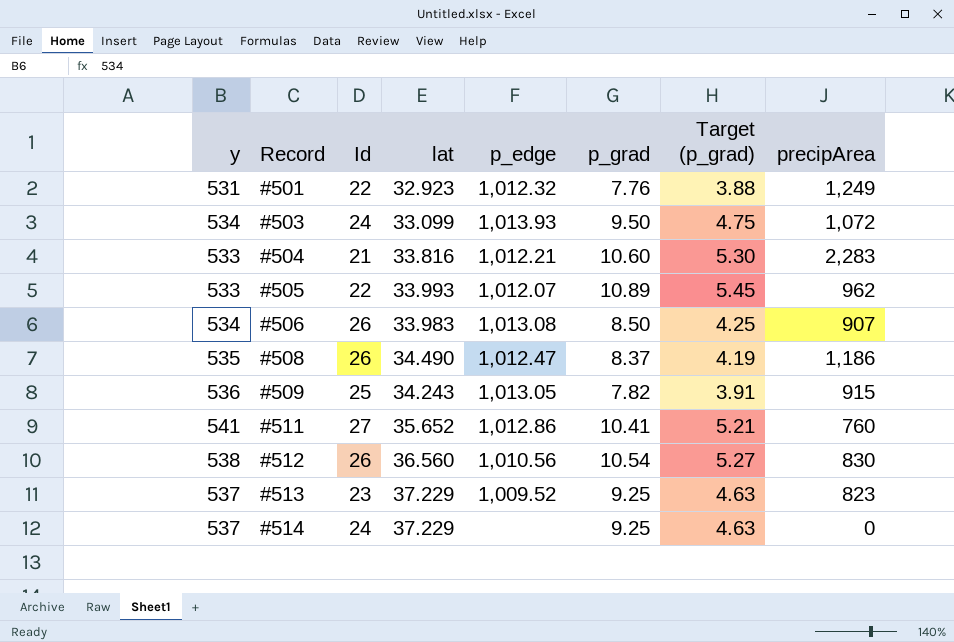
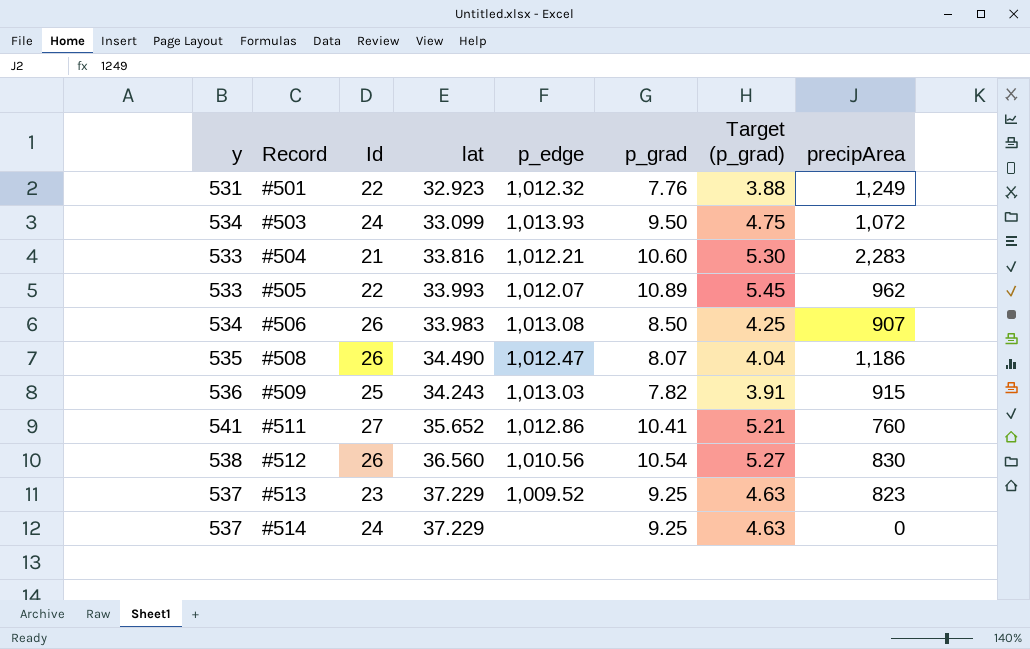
#508 | p_grad: 8.37 -> 8.07
#508 | Target (p_grad): 4.19 -> 4.04
#509 | p_edge: 1,013.05 -> 1,013.03

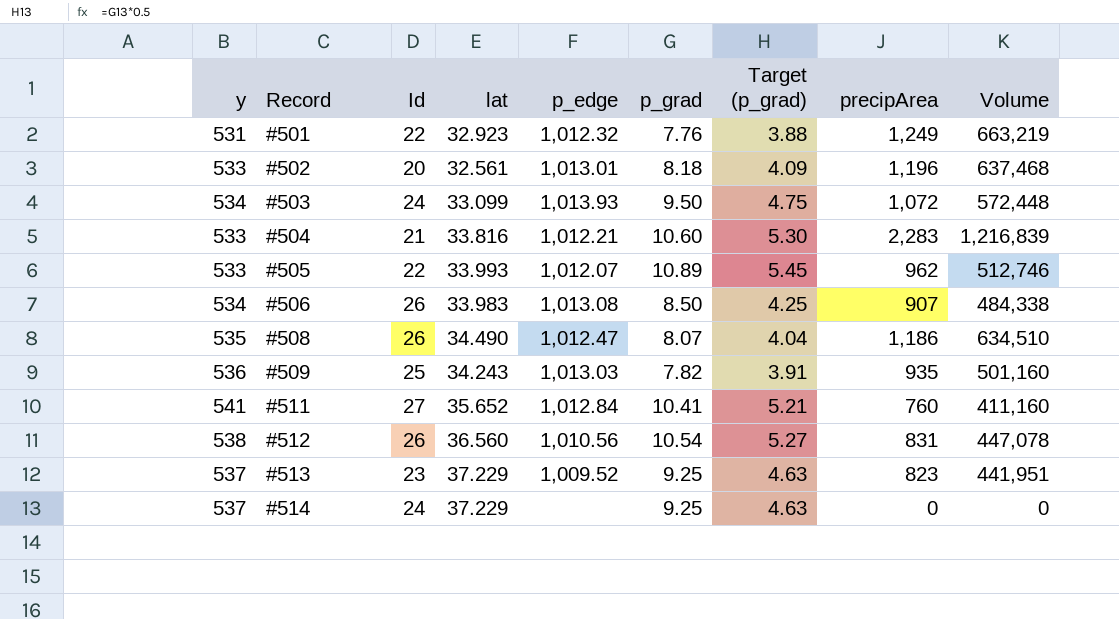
column Volume | formula: none -> [y] * [precipArea]
row #502: none -> 533 | 20 | 32.561 | 1,013.01 | 8.18 | 4.09 | 1,196 | 637,468
#509 | precipArea: 915 -> 935
#511 | p_edge: 1,012.86 -> 1,012.84
#512 | precipArea: 830 -> 831

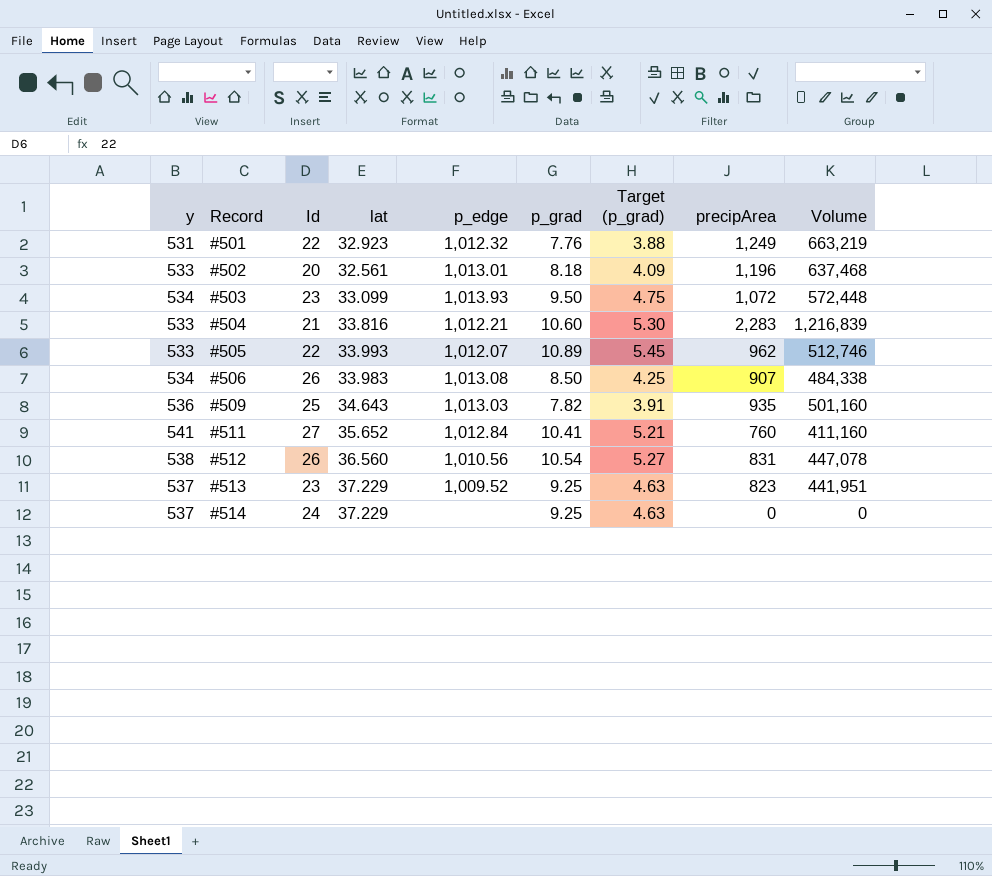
row #508: 535 | 26 | 34.490 | 1,012.47 | 8.07 | 4.04 | 1,186 | 634,510 -> none
#503 | Id: 24 -> 23
#509 | lat: 34.243 -> 34.643

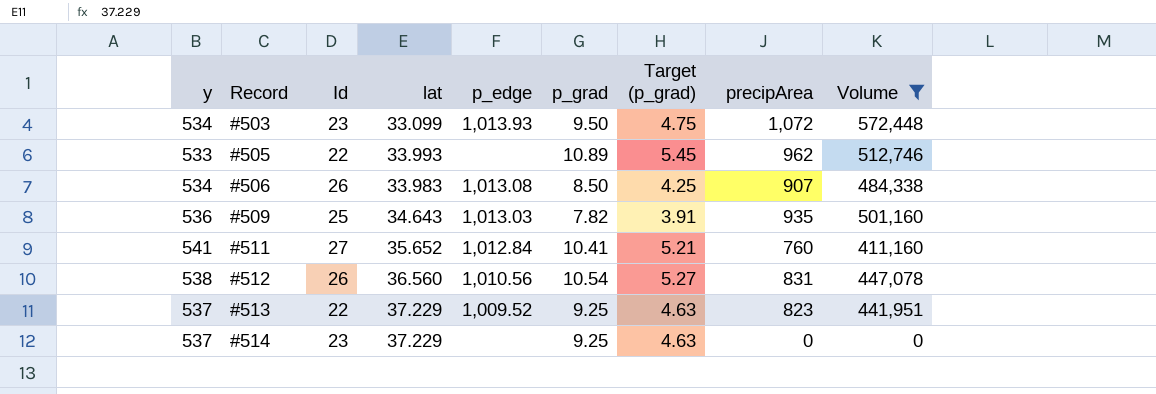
filter: none -> Volume <= 572,448
#505 | p_edge: 1,012.07 -> none
#513 | Id: 23 -> 22
#514 | Id: 24 -> 23

